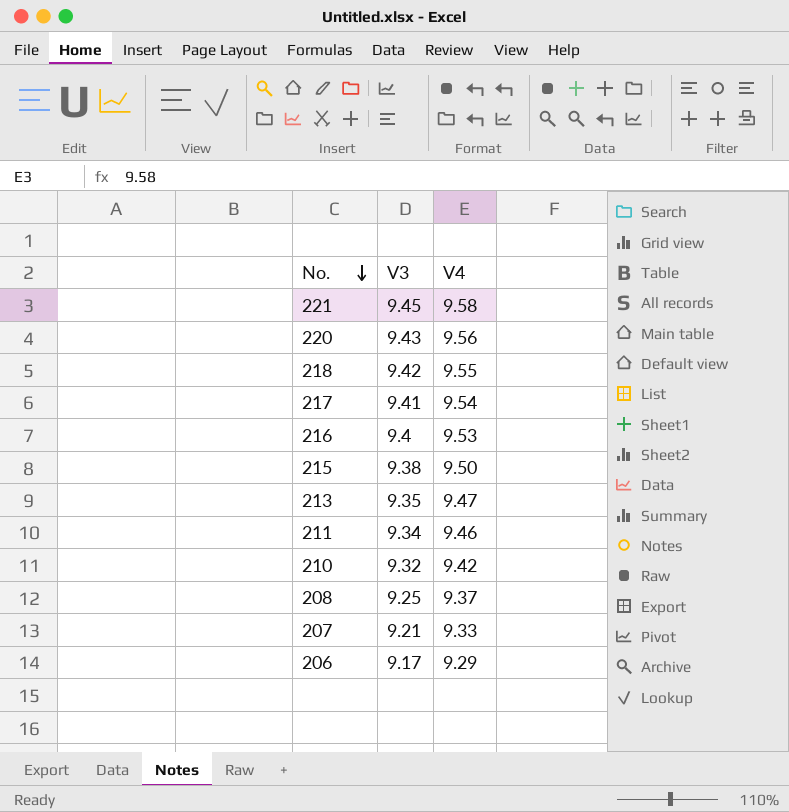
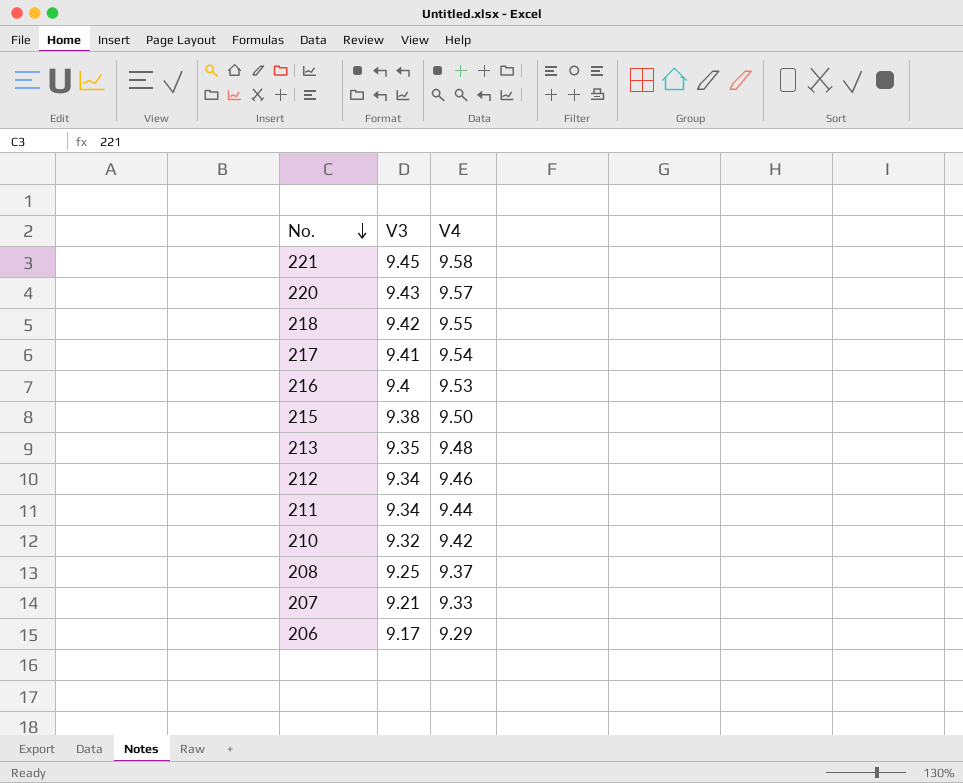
220 | V4: 9.56 -> 9.57
213 | V4: 9.47 -> 9.48
row 212: none -> 9.34 | 9.46
211 | V4: 9.46 -> 9.44

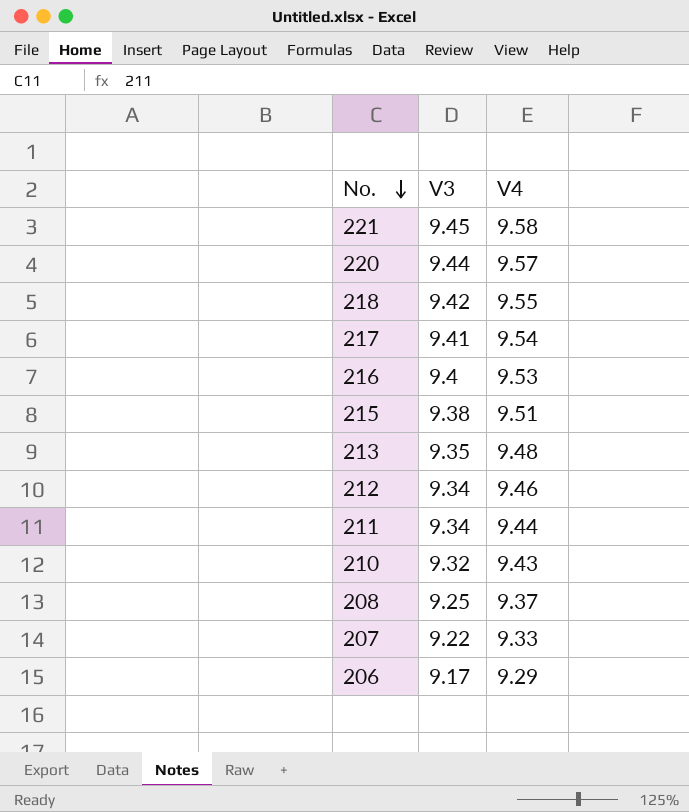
220 | V3: 9.43 -> 9.44
215 | V4: 9.50 -> 9.51
210 | V4: 9.42 -> 9.43
207 | V3: 9.21 -> 9.22

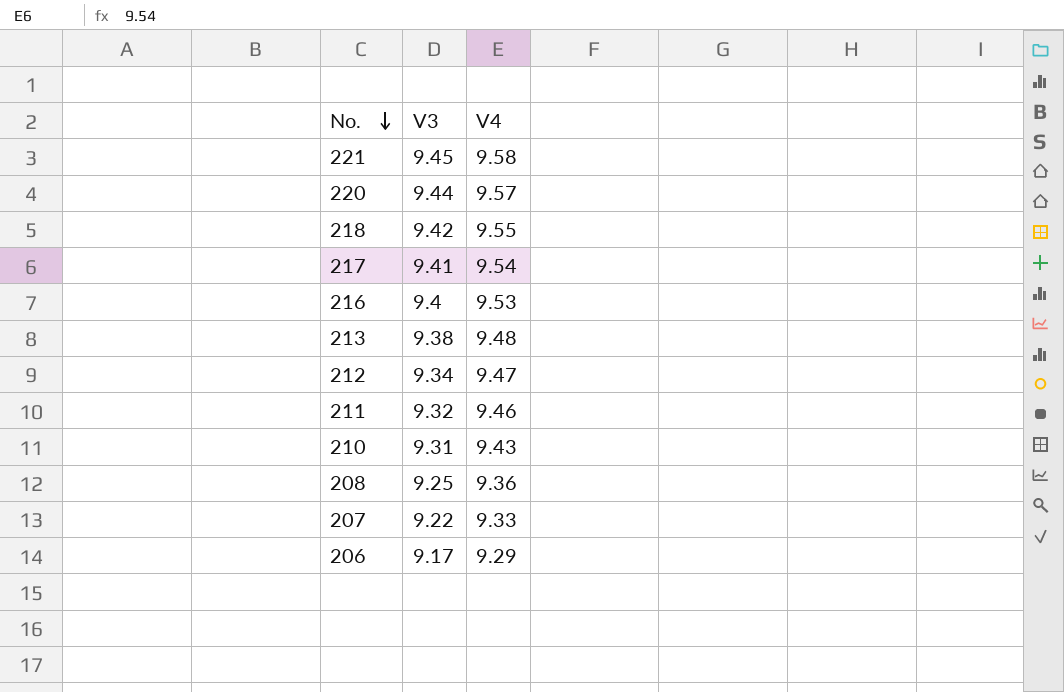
row 215: 9.38 | 9.51 -> none
213 | V3: 9.35 -> 9.38
212 | V4: 9.46 -> 9.47
211 | V3: 9.34 -> 9.32
211 | V4: 9.44 -> 9.46
210 | V3: 9.32 -> 9.31
208 | V4: 9.37 -> 9.36

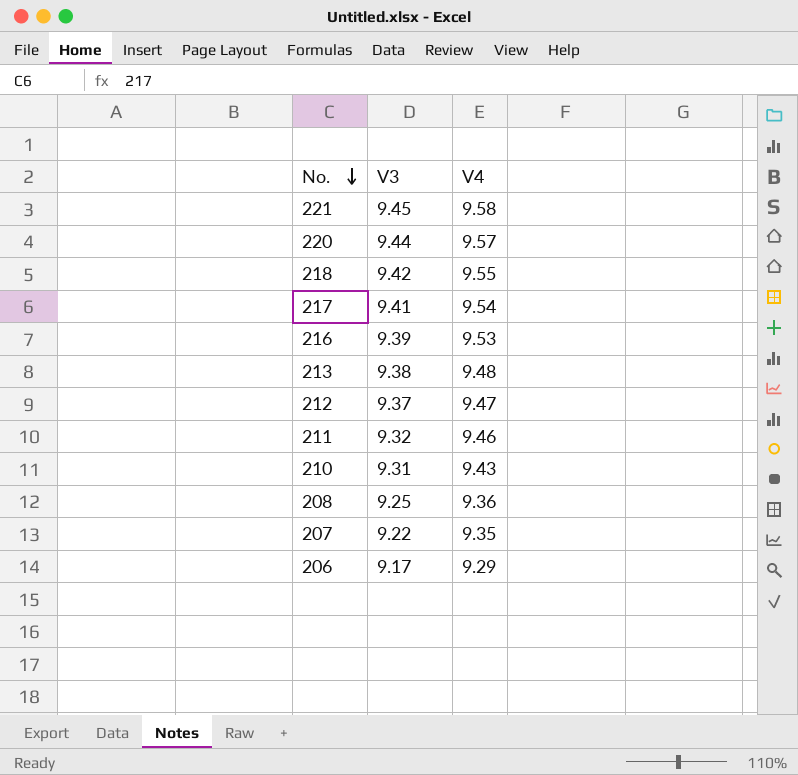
216 | V3: 9.4 -> 9.39
212 | V3: 9.34 -> 9.37
207 | V4: 9.33 -> 9.35

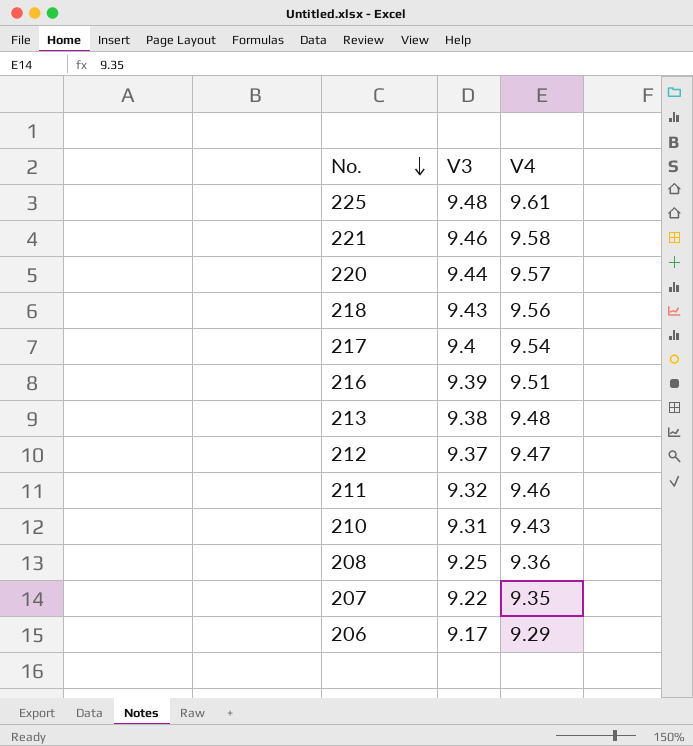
row 225: none -> 9.48 | 9.61
221 | V3: 9.45 -> 9.46
218 | V3: 9.42 -> 9.43
218 | V4: 9.55 -> 9.56
217 | V3: 9.41 -> 9.4
216 | V4: 9.53 -> 9.51

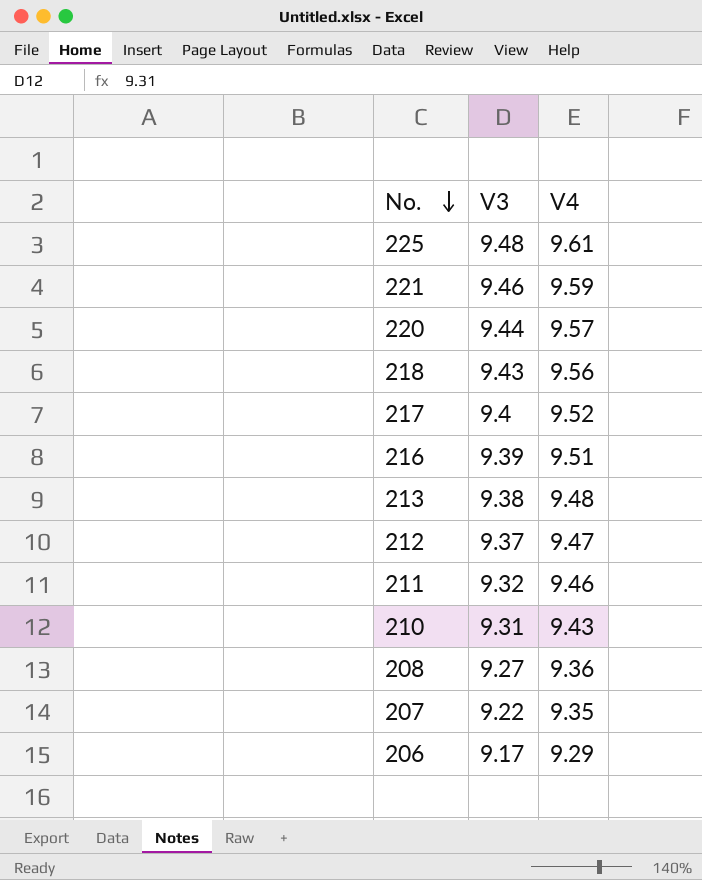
221 | V4: 9.58 -> 9.59
217 | V4: 9.54 -> 9.52
208 | V3: 9.25 -> 9.27

